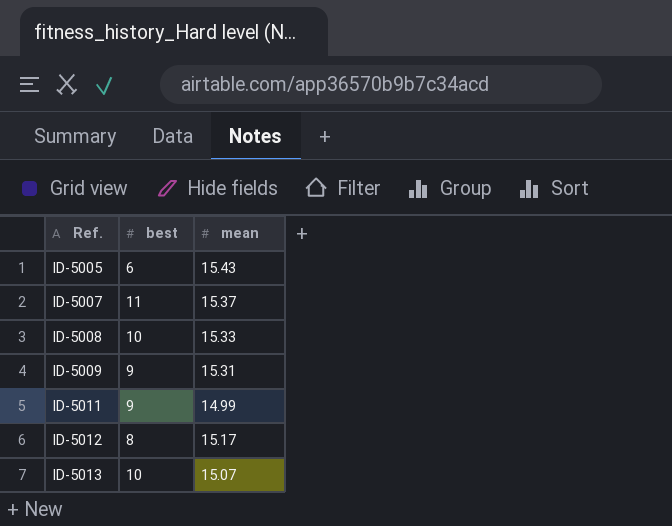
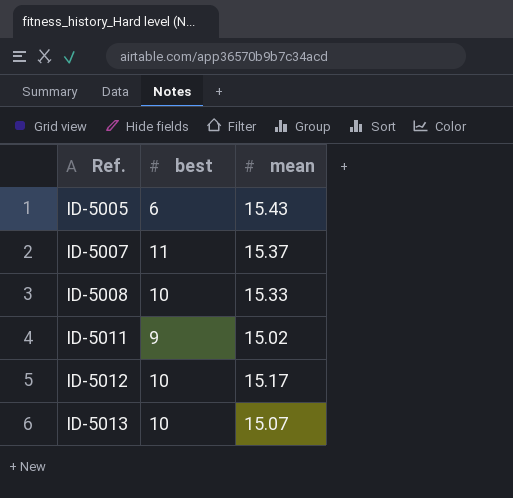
row ID-5009: 9 | 15.31 -> none
ID-5011 | mean: 14.99 -> 15.02
ID-5012 | best: 8 -> 10

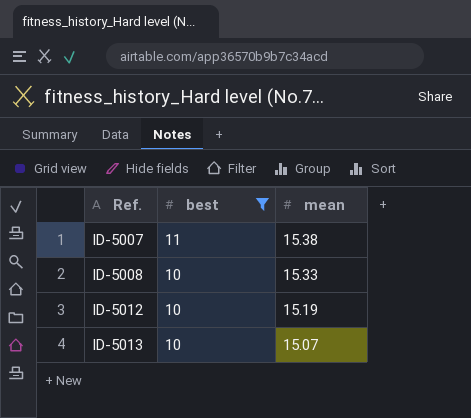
filter: none -> best >= 10
ID-5007 | mean: 15.37 -> 15.38
ID-5012 | mean: 15.17 -> 15.19

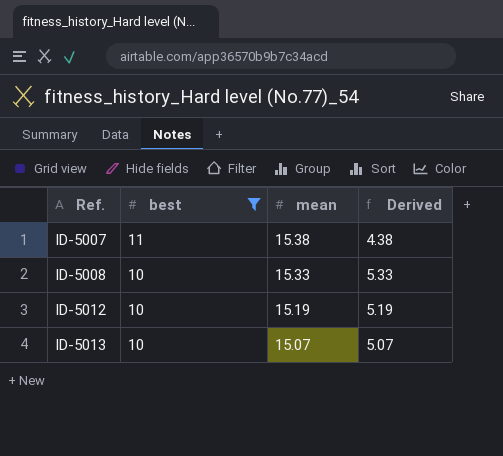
column Derived | formula: none -> [mean] - [best]

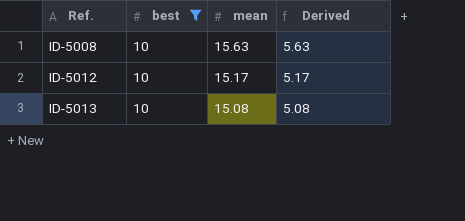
row ID-5007: 11 | 15.38 | 4.38 -> none
ID-5008 | mean: 15.33 -> 15.63
ID-5008 | Derived: 5.33 -> 5.63
ID-5012 | mean: 15.19 -> 15.17
ID-5012 | Derived: 5.19 -> 5.17
ID-5013 | mean: 15.07 -> 15.08
ID-5013 | Derived: 5.07 -> 5.08

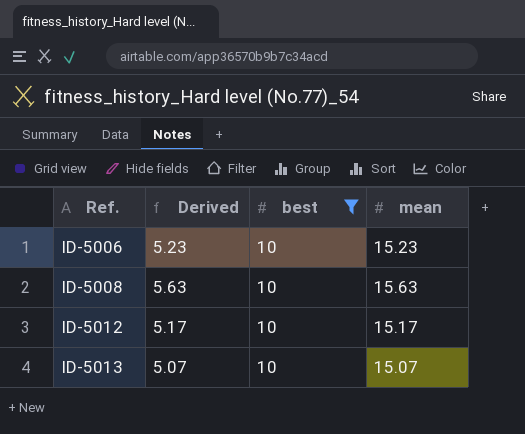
column Derived | position: 4 -> 2
row ID-5006: none -> 5.23 | 10 | 15.23
ID-5013 | Derived: 5.08 -> 5.07
ID-5013 | mean: 15.08 -> 15.07

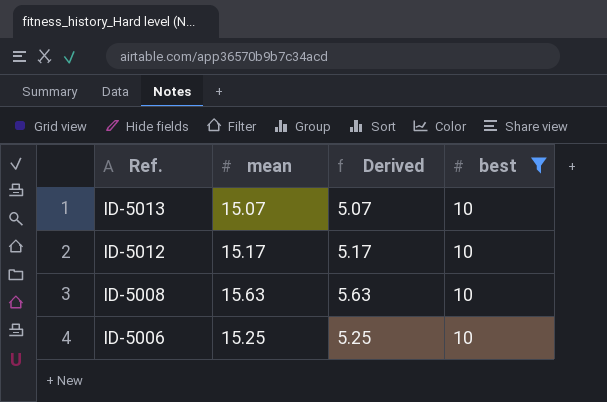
row order: Ref. ascending -> Ref. descending
column mean | position: 4 -> 2
ID-5006 | mean: 15.23 -> 15.25
ID-5006 | Derived: 5.23 -> 5.25

